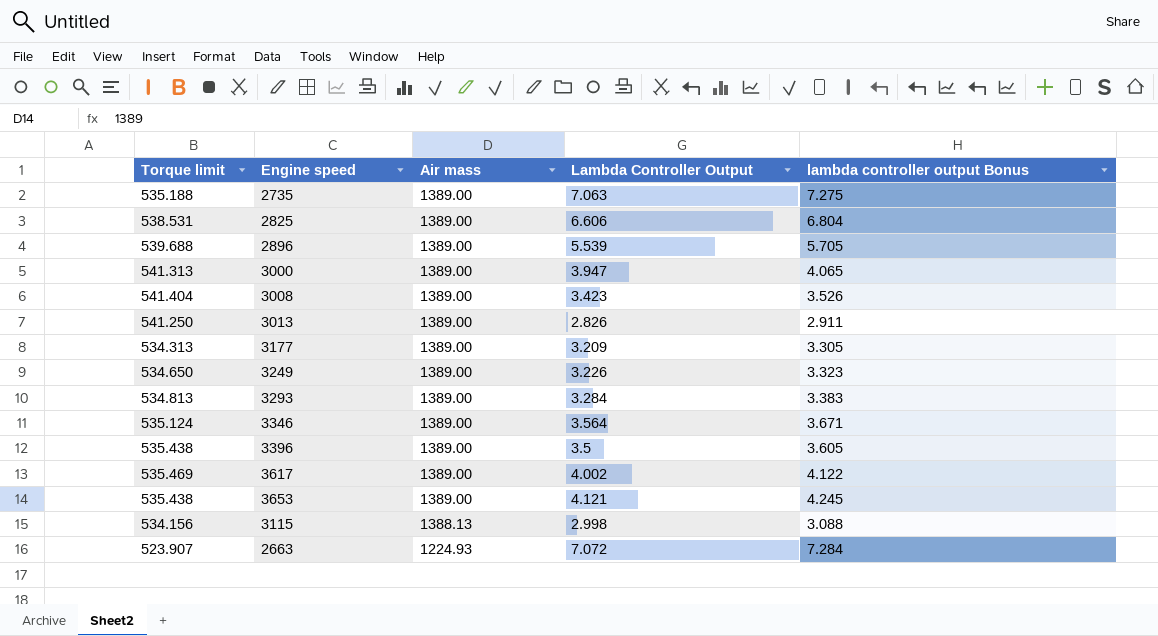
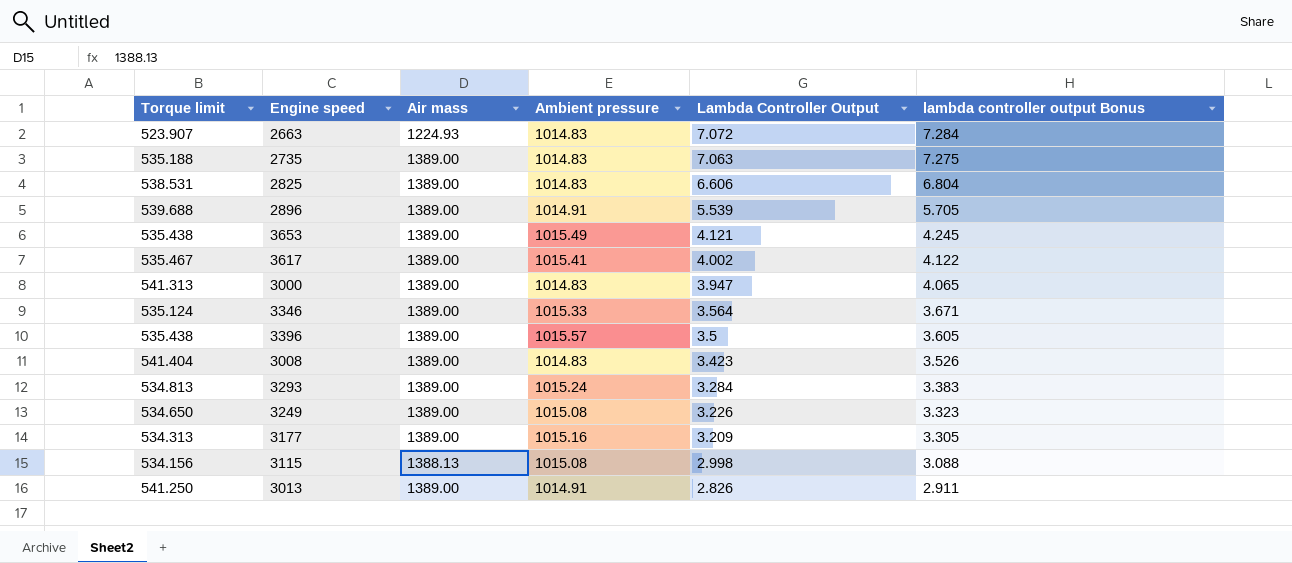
row order: Air mass descending -> Lambda Controller Output descending
column Ambient pressure | position: none -> 4
3617 | Torque limit: 535.469 -> 535.467

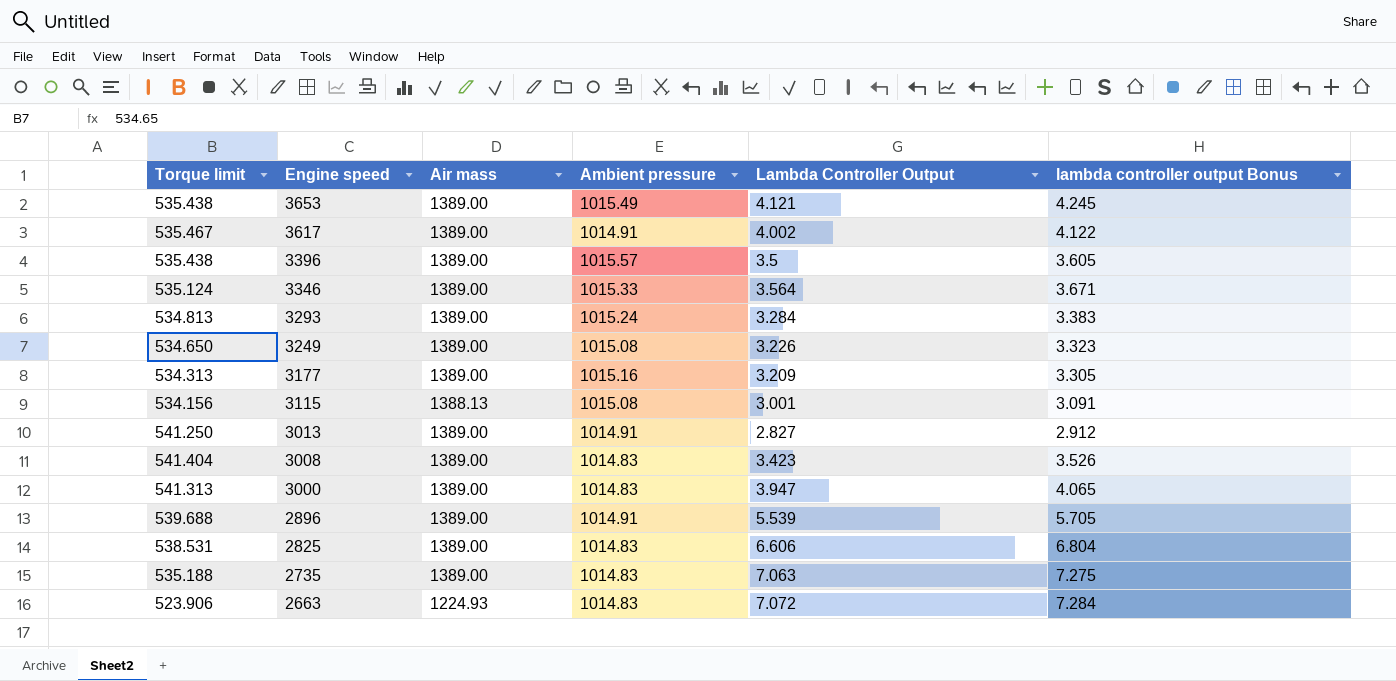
row order: Lambda Controller Output descending -> Engine speed descending
3617 | Ambient pressure: 1015.41 -> 1014.91
3115 | Lambda Controller Output: 2.998 -> 3.001
3115 | lambda controller output Bonus: 3.088 -> 3.091
3013 | Lambda Controller Output: 2.826 -> 2.827
3013 | lambda controller output Bonus: 2.911 -> 2.912
2663 | Torque limit: 523.907 -> 523.906

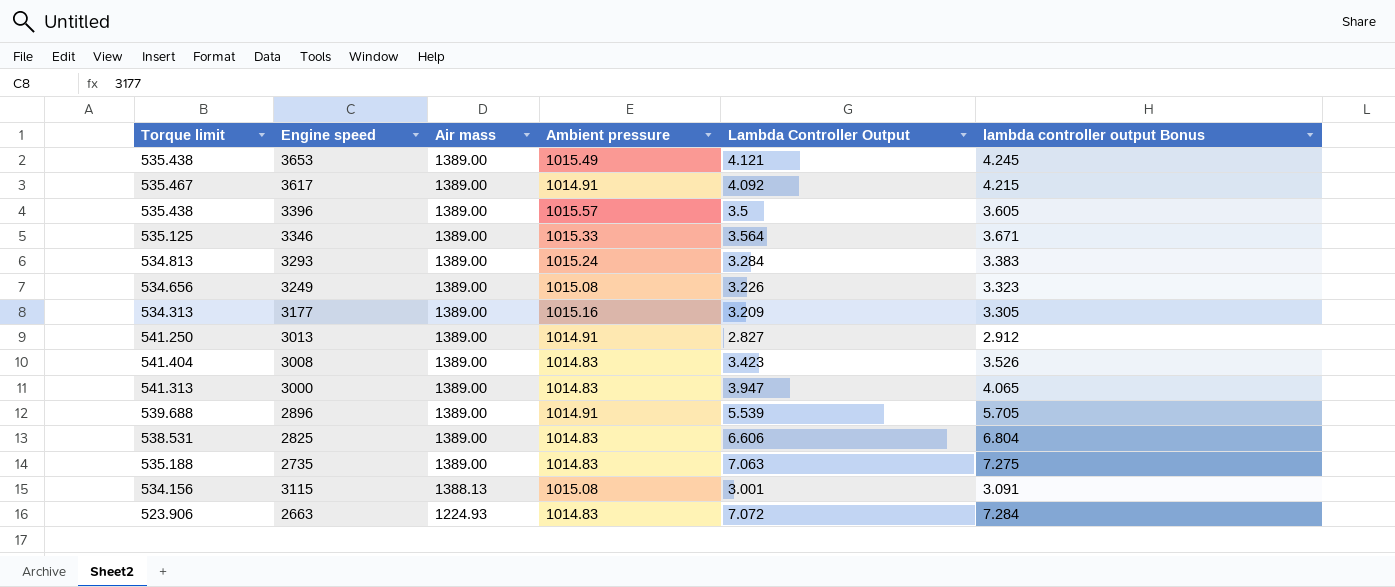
row order: Engine speed descending -> Air mass descending
3617 | Lambda Controller Output: 4.002 -> 4.092
3617 | lambda controller output Bonus: 4.122 -> 4.215
3346 | Torque limit: 535.124 -> 535.125
3249 | Torque limit: 534.650 -> 534.656

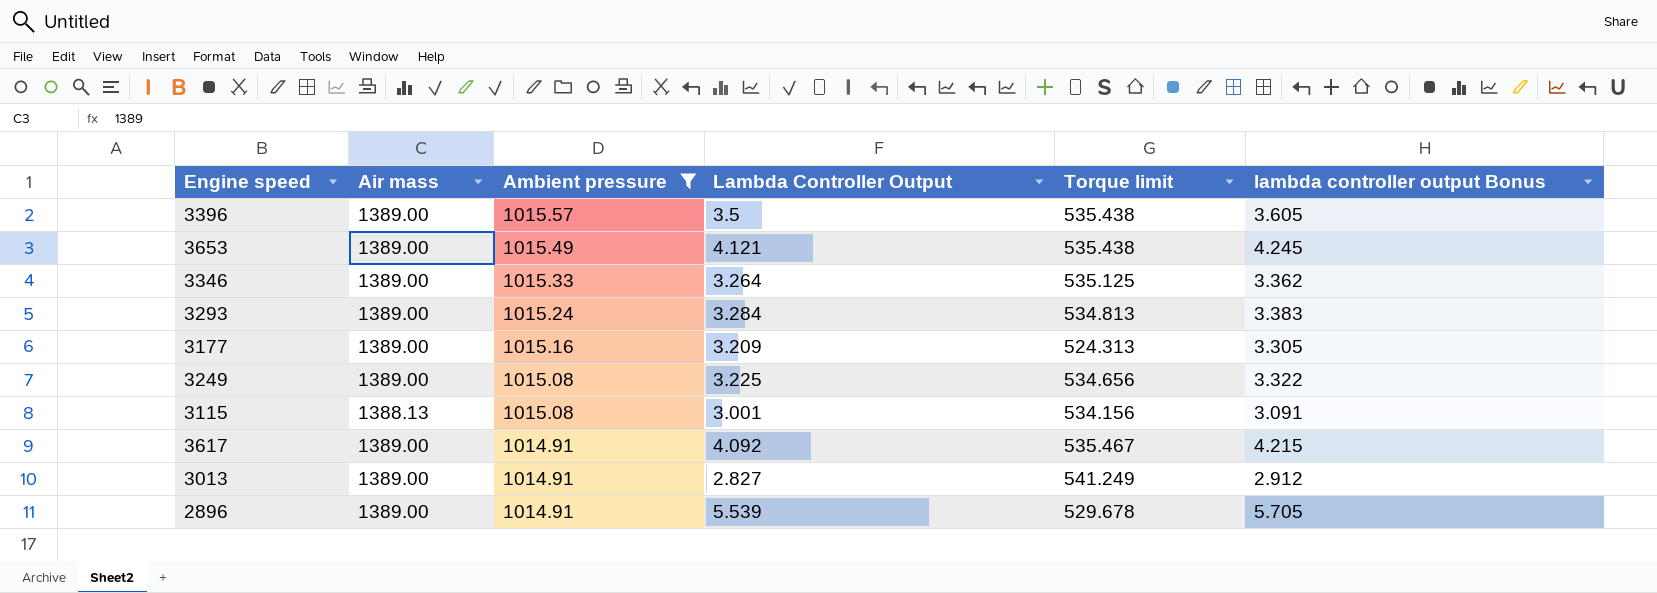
filter: none -> Ambient pressure != 1014.83
row order: Air mass descending -> Ambient pressure descending
column Torque limit | position: 1 -> 5
3346 | Lambda Controller Output: 3.564 -> 3.264
3346 | lambda controller output Bonus: 3.671 -> 3.362
3177 | Torque limit: 534.313 -> 524.313
3249 | Lambda Controller Output: 3.226 -> 3.225
3249 | lambda controller output Bonus: 3.323 -> 3.322
3013 | Torque limit: 541.250 -> 541.249
2896 | Torque limit: 539.688 -> 529.678

